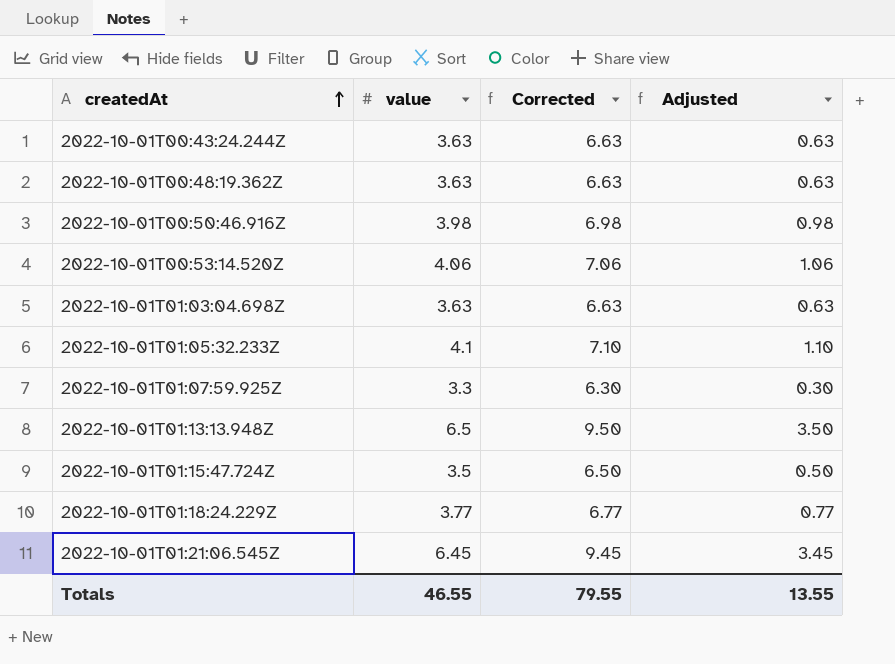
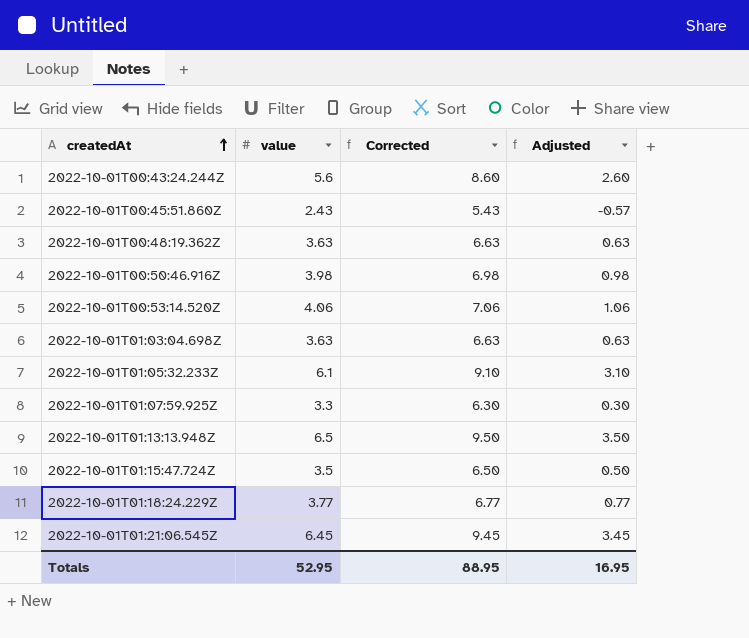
2022-10-01T00:43:24.244Z | value: 3.63 -> 5.6
2022-10-01T00:43:24.244Z | Corrected: 6.63 -> 8.60
2022-10-01T00:43:24.244Z | Adjusted: 0.63 -> 2.60
row 2022-10-01T00:45:51.860Z: none -> 2.43 | 5.43 | -0.57
2022-10-01T01:05:32.233Z | value: 4.1 -> 6.1
2022-10-01T01:05:32.233Z | Corrected: 7.10 -> 9.10
2022-10-01T01:05:32.233Z | Adjusted: 1.10 -> 3.10
Totals | value: 46.55 -> 52.95
Totals | Corrected: 79.55 -> 88.95
Totals | Adjusted: 13.55 -> 16.95

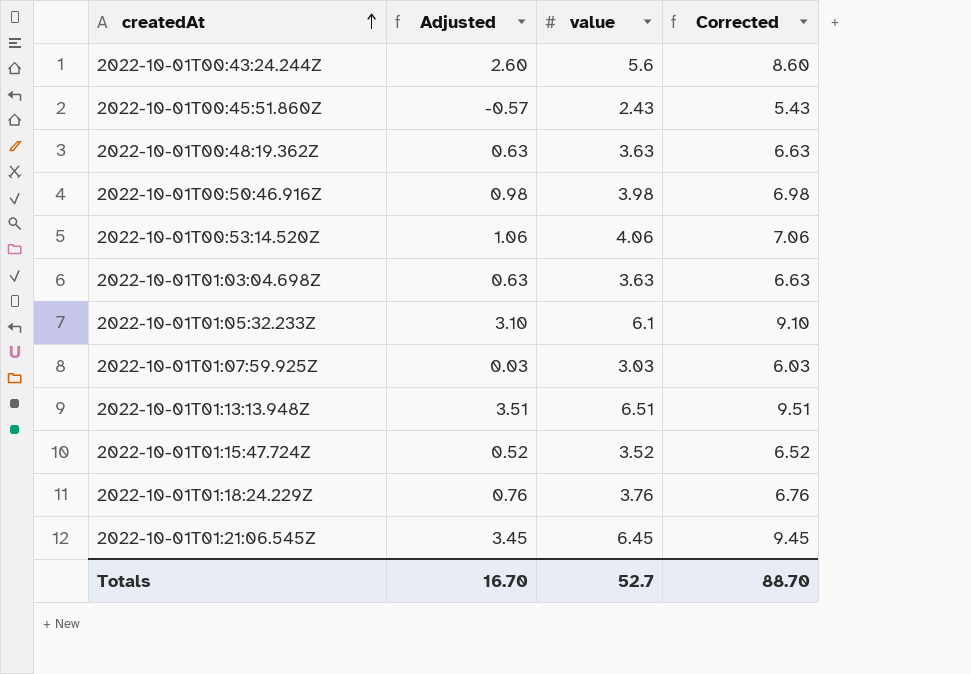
column Adjusted | position: 4 -> 2
2022-10-01T01:07:59.925Z | Adjusted: 0.30 -> 0.03
2022-10-01T01:07:59.925Z | value: 3.3 -> 3.03
2022-10-01T01:07:59.925Z | Corrected: 6.30 -> 6.03
2022-10-01T01:13:13.948Z | Adjusted: 3.50 -> 3.51
2022-10-01T01:13:13.948Z | value: 6.5 -> 6.51
2022-10-01T01:13:13.948Z | Corrected: 9.50 -> 9.51
2022-10-01T01:15:47.724Z | Adjusted: 0.50 -> 0.52
2022-10-01T01:15:47.724Z | value: 3.5 -> 3.52
2022-10-01T01:15:47.724Z | Corrected: 6.50 -> 6.52
2022-10-01T01:18:24.229Z | Adjusted: 0.77 -> 0.76
2022-10-01T01:18:24.229Z | value: 3.77 -> 3.76
2022-10-01T01:18:24.229Z | Corrected: 6.77 -> 6.76
Totals | Adjusted: 16.95 -> 16.70
Totals | value: 52.95 -> 52.7
Totals | Corrected: 88.95 -> 88.70

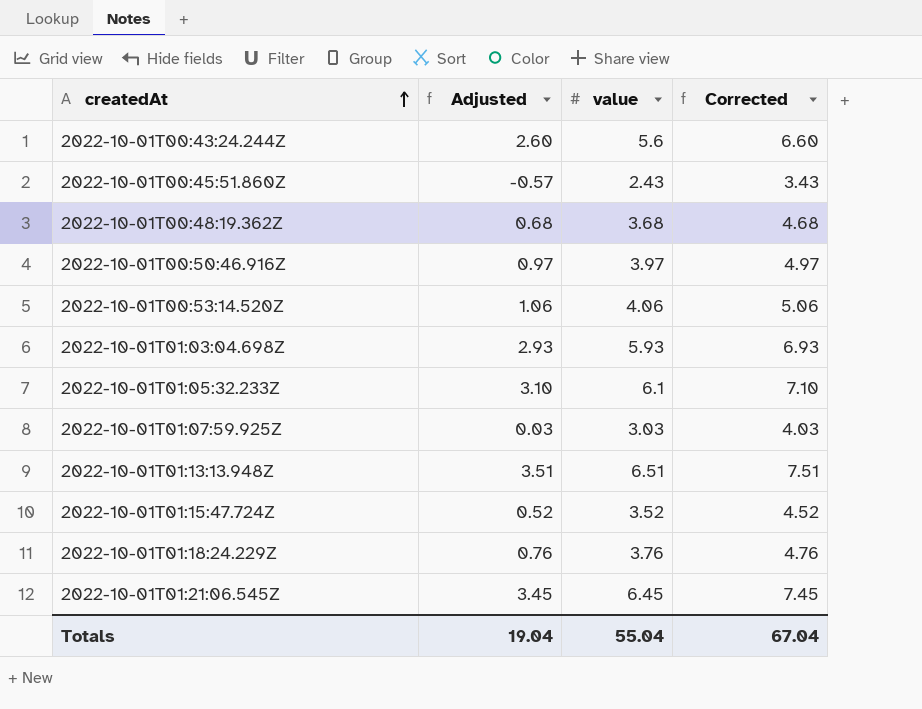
column Corrected | formula: [value] + 3 -> [value] + 1
2022-10-01T00:48:19.362Z | Adjusted: 0.63 -> 0.68
2022-10-01T00:48:19.362Z | value: 3.63 -> 3.68
2022-10-01T00:50:46.916Z | Adjusted: 0.98 -> 0.97
2022-10-01T00:50:46.916Z | value: 3.98 -> 3.97
2022-10-01T01:03:04.698Z | Adjusted: 0.63 -> 2.93
2022-10-01T01:03:04.698Z | value: 3.63 -> 5.93
Totals | Adjusted: 16.70 -> 19.04
Totals | value: 52.7 -> 55.04
Totals | Corrected: 88.70 -> 67.04

